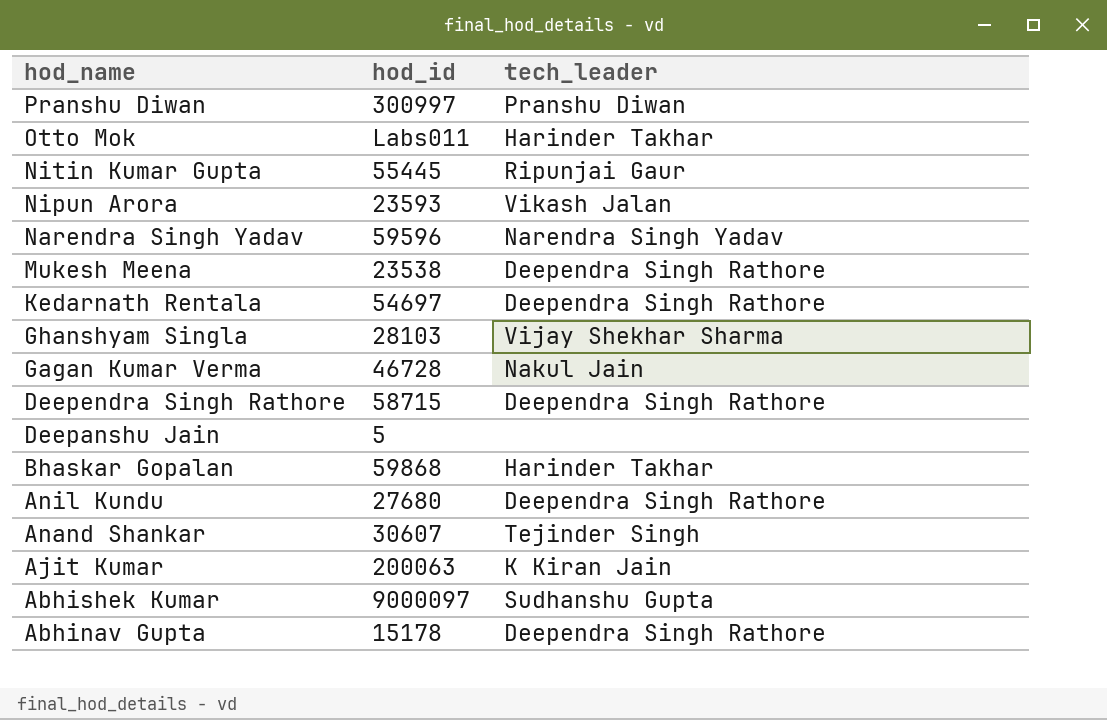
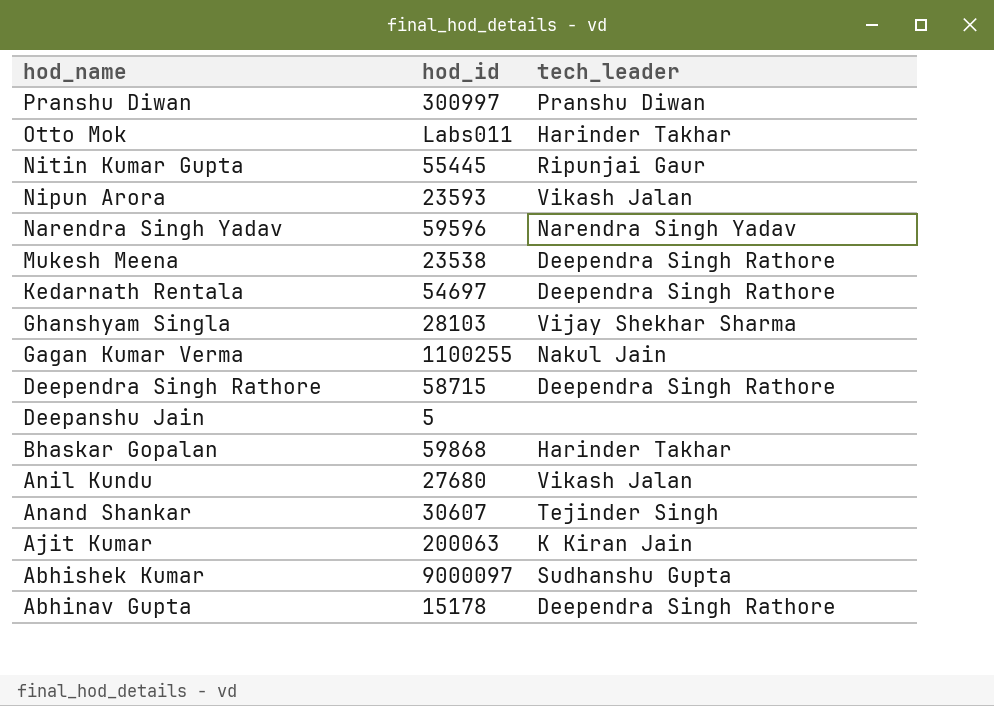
Gagan Kumar Verma | hod_id: 46728 -> 1100255
Anil Kundu | tech_leader: Deependra Singh Rathore -> Vikash Jalan

